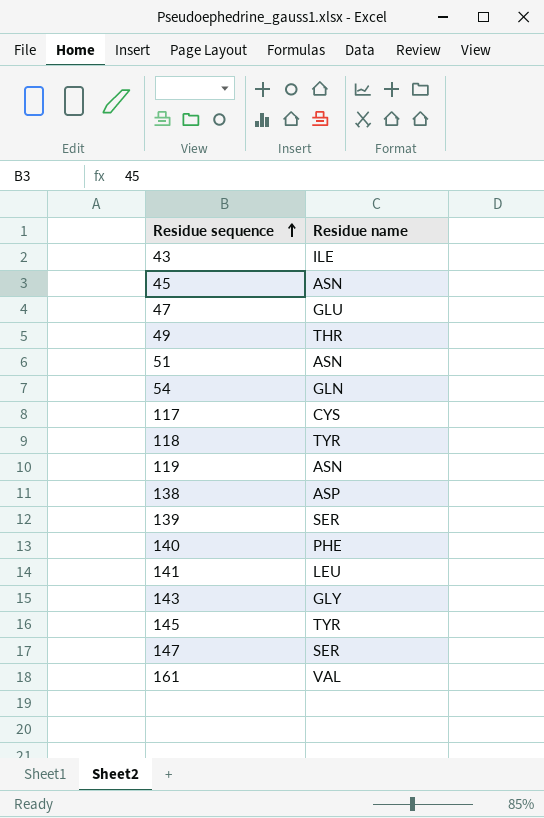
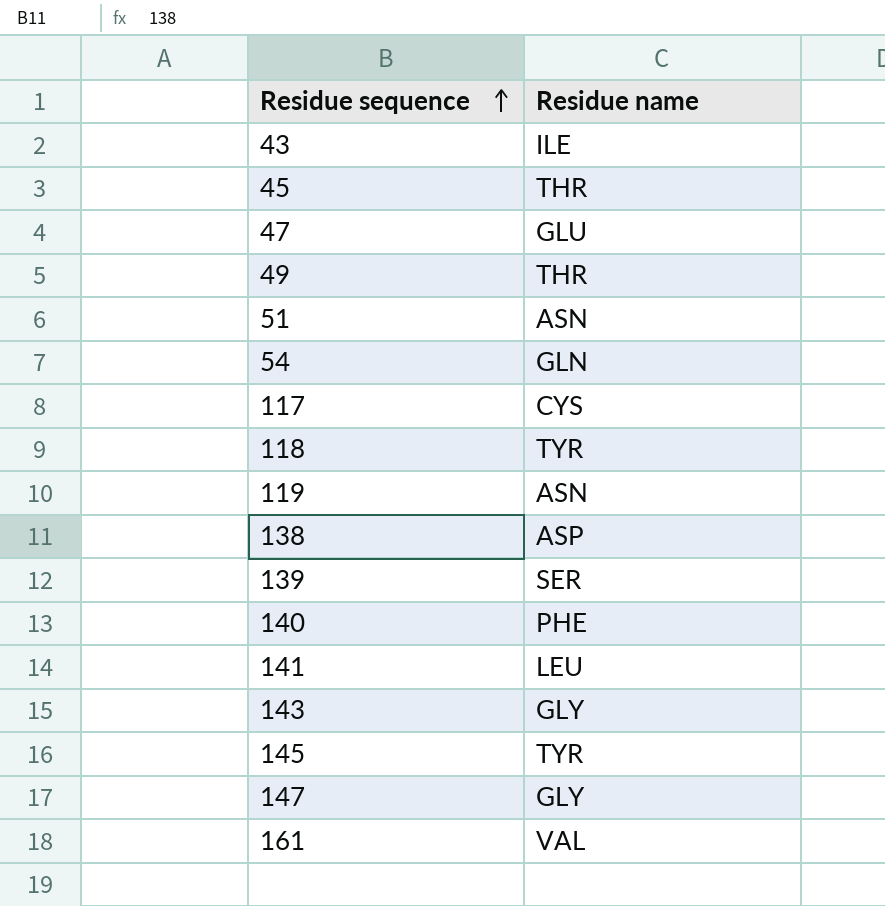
45 | Residue name: ASN -> THR
147 | Residue name: SER -> GLY

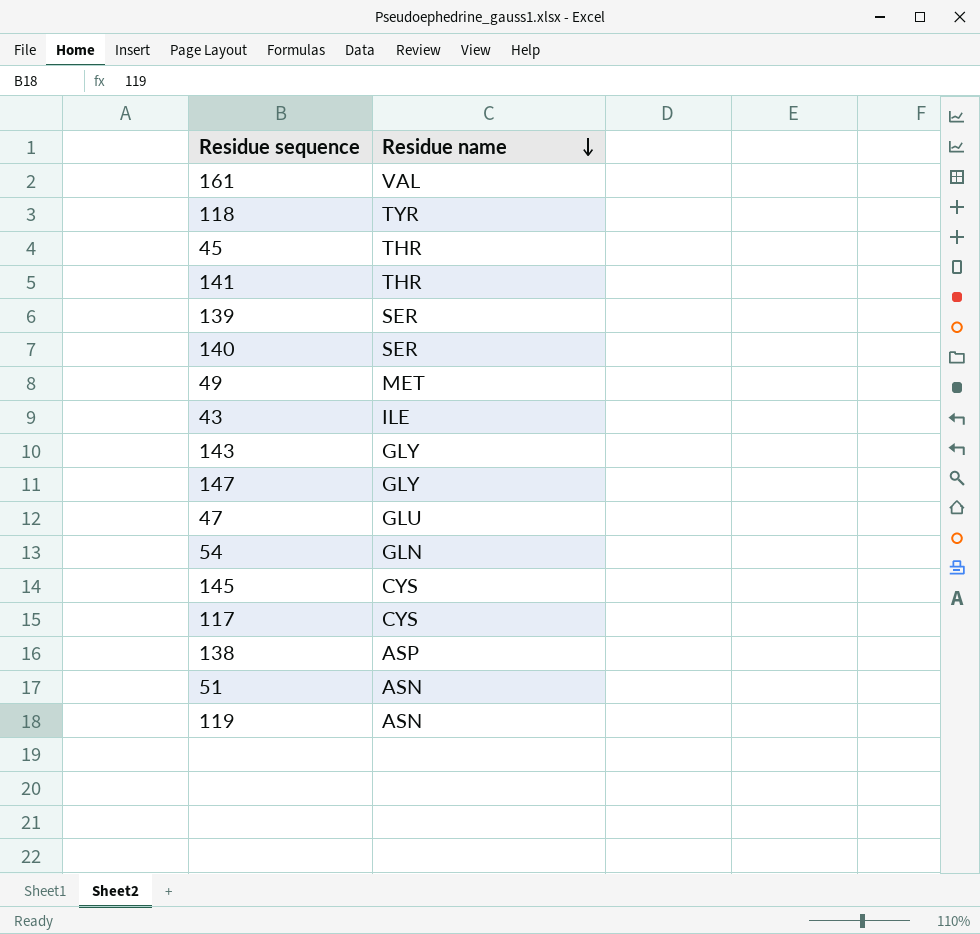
row order: Residue sequence ascending -> Residue name descending
141 | Residue name: LEU -> THR
140 | Residue name: PHE -> SER
49 | Residue name: THR -> MET
145 | Residue name: TYR -> CYS

